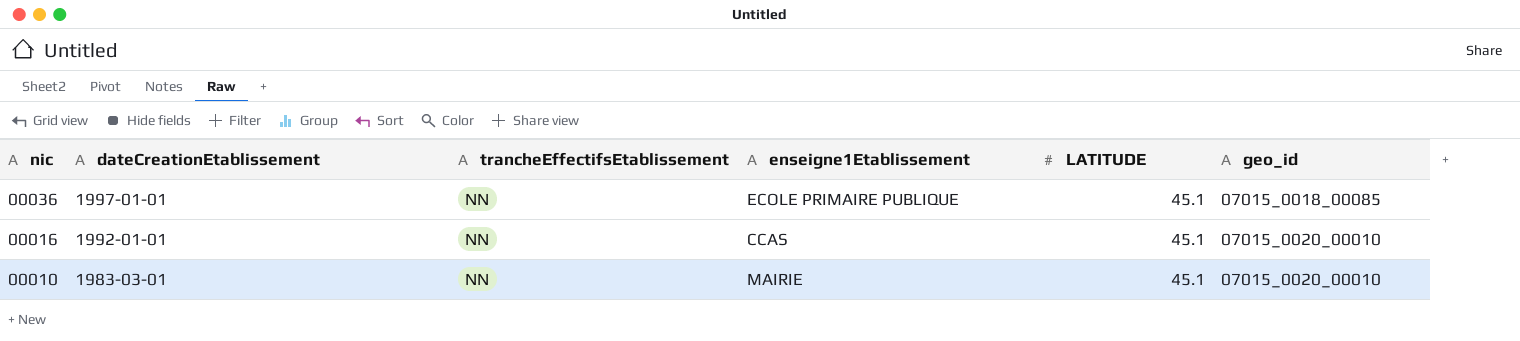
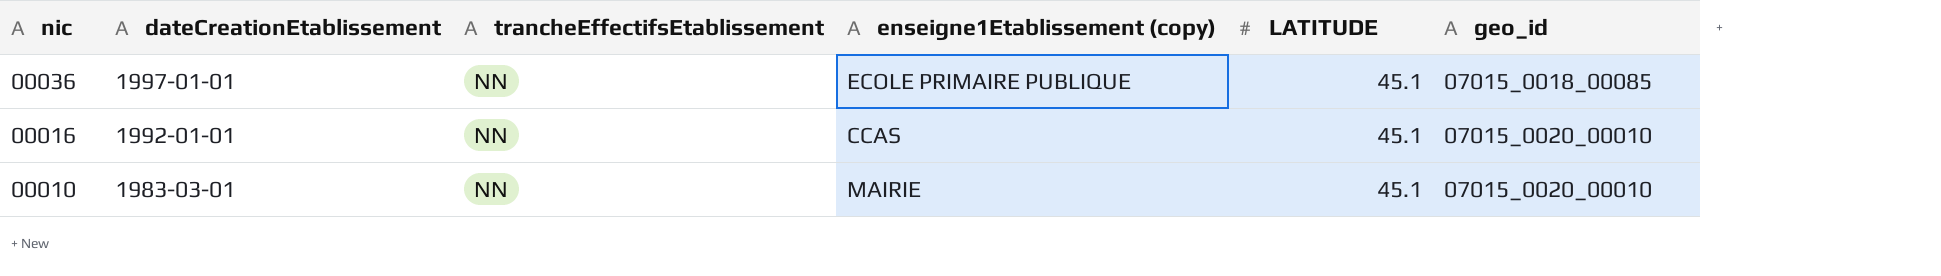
column name: enseigne1Etablissement -> enseigne1Etablissement (copy)

